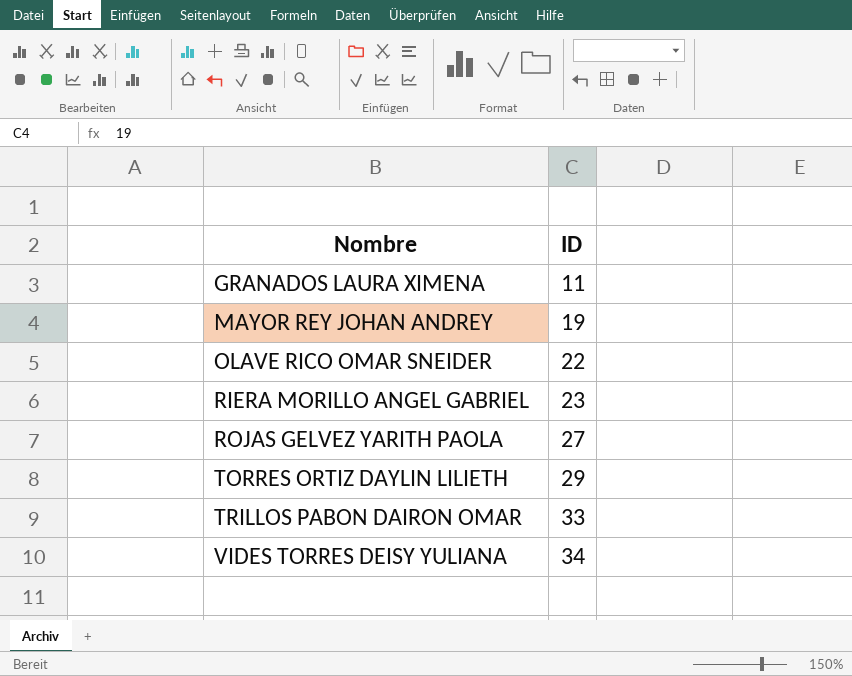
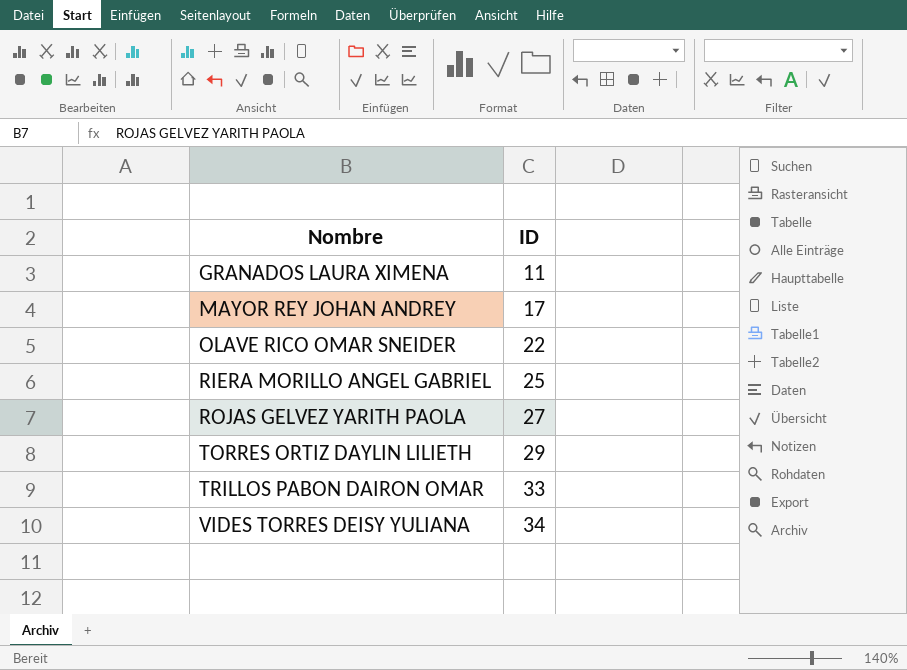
MAYOR REY JOHAN ANDREY | ID: 19 -> 17
RIERA MORILLO ANGEL GABRIEL | ID: 23 -> 25

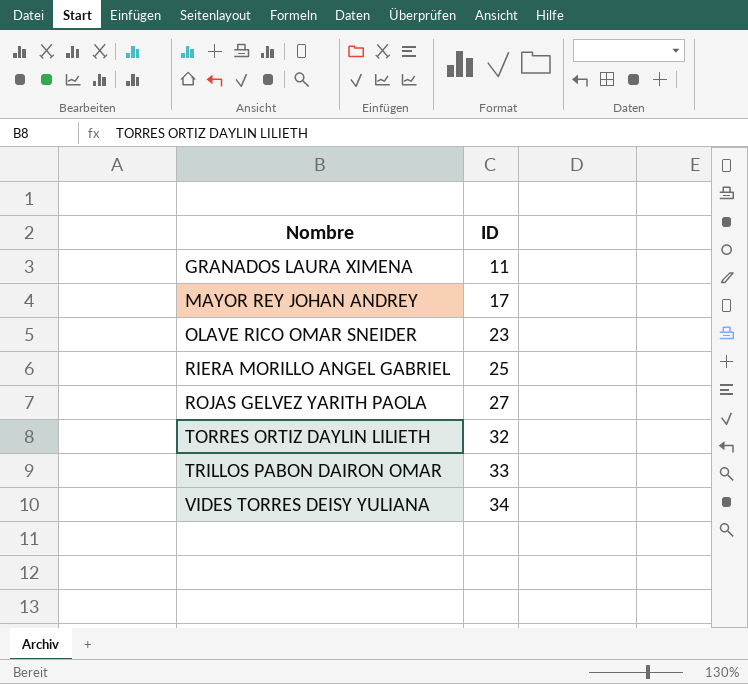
OLAVE RICO OMAR SNEIDER | ID: 22 -> 23
TORRES ORTIZ DAYLIN LILIETH | ID: 29 -> 32

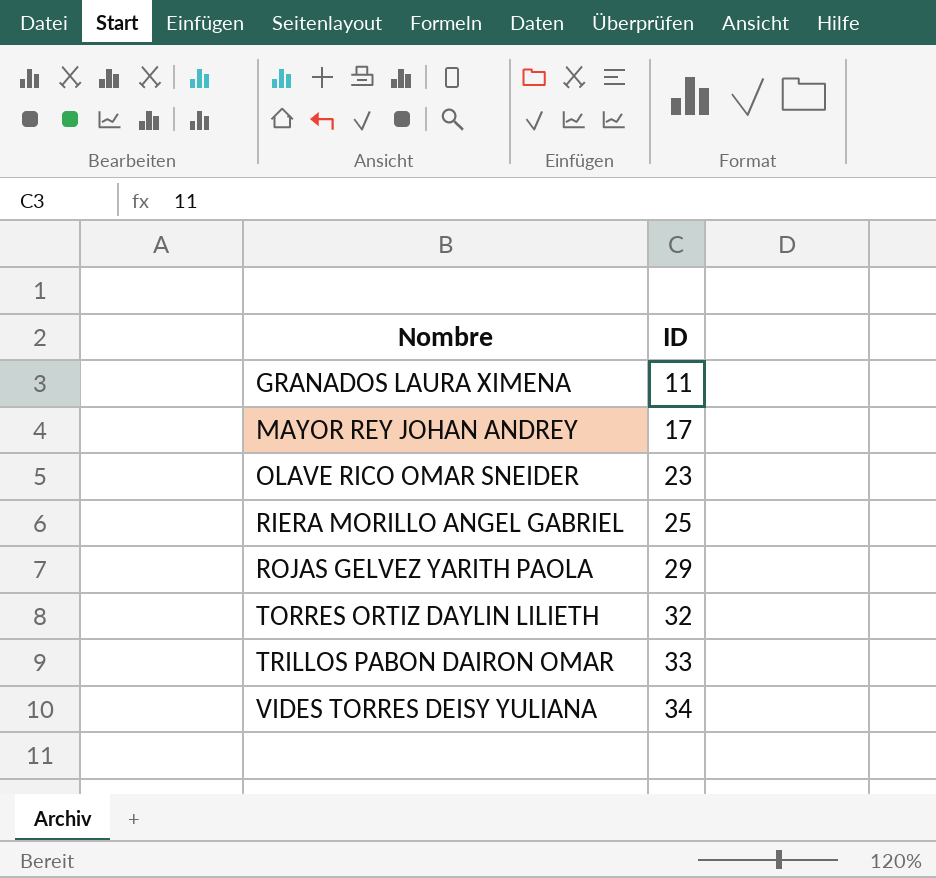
ROJAS GELVEZ YARITH PAOLA | ID: 27 -> 29

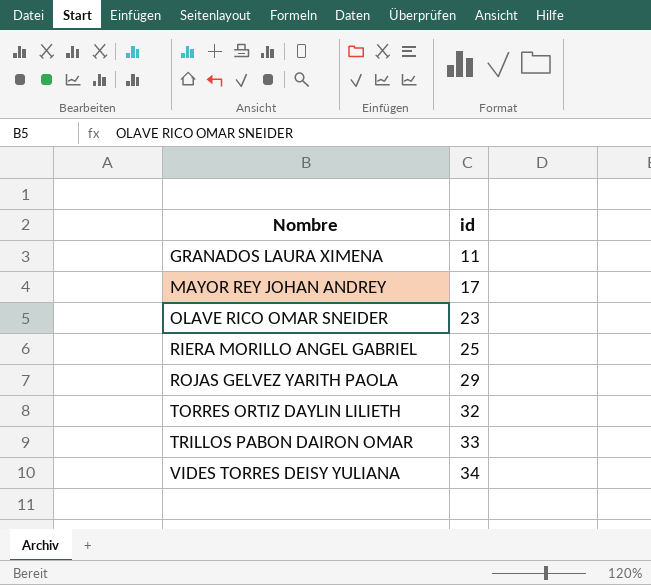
column name: ID -> id

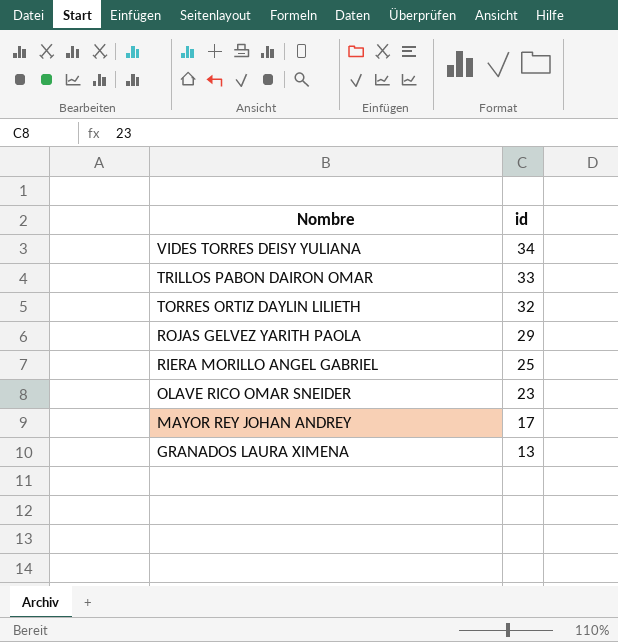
row order: Nombre ascending -> Nombre descending
GRANADOS LAURA XIMENA | id: 11 -> 13

